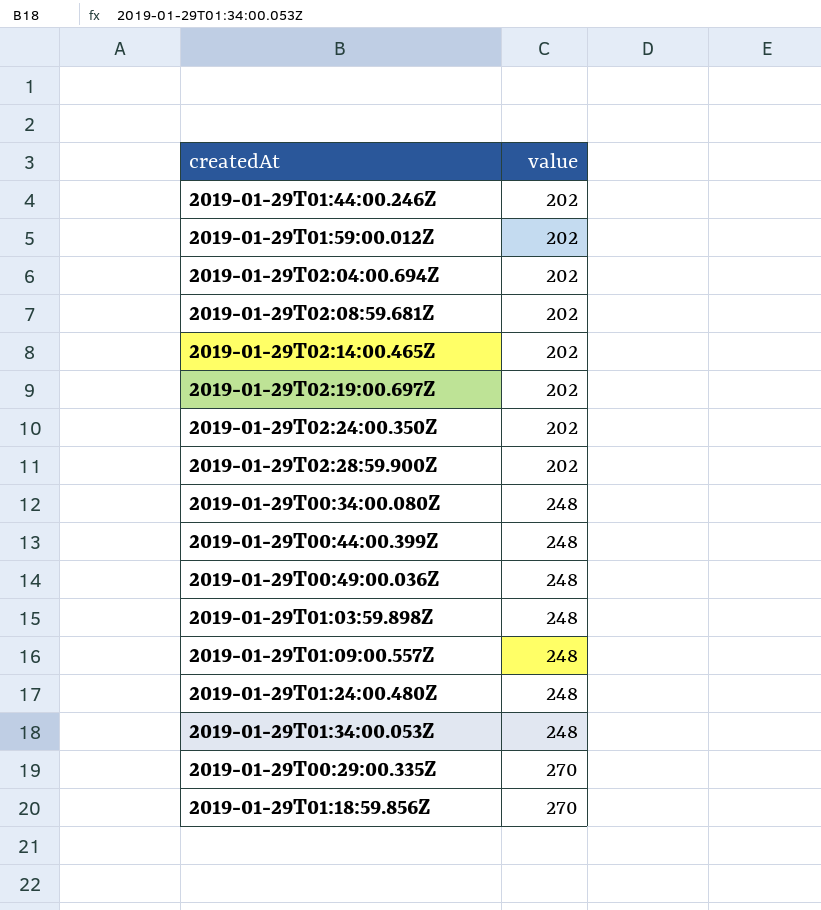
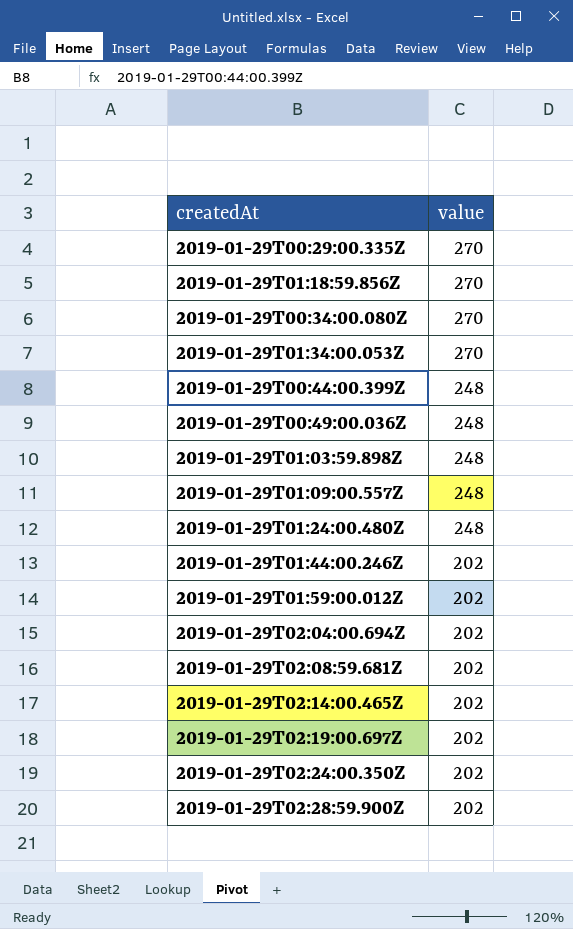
row order: value ascending -> value descending
2019-01-29T00:34:00.080Z | value: 248 -> 270
2019-01-29T01:34:00.053Z | value: 248 -> 270

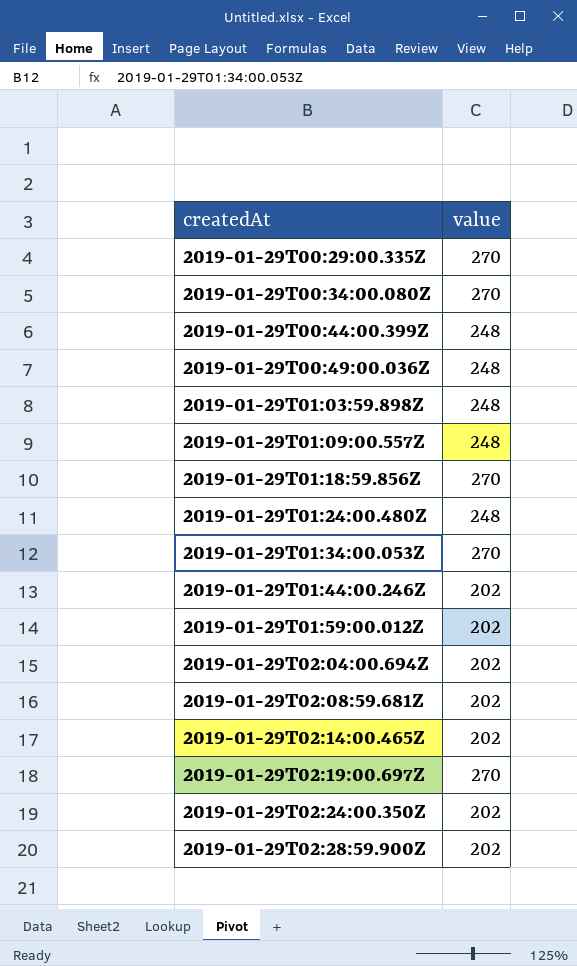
row order: value descending -> createdAt ascending
2019-01-29T02:19:00.697Z | value: 202 -> 270

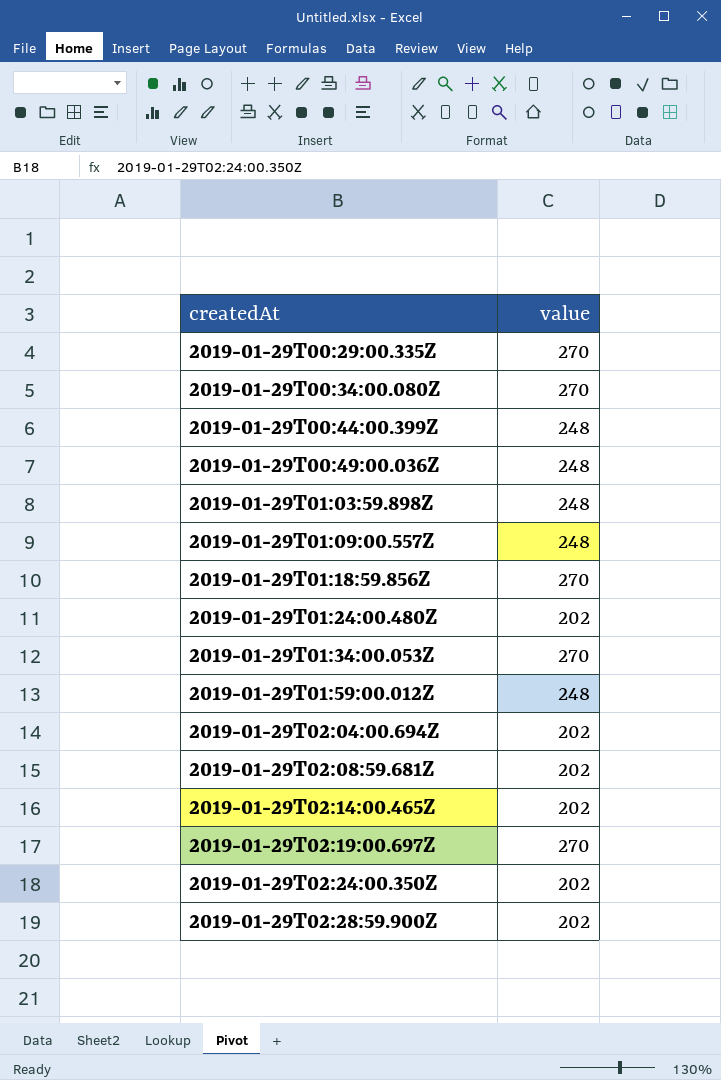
row 2019-01-29T01:44:00.246Z: 202 -> none
2019-01-29T01:24:00.480Z | value: 248 -> 202
2019-01-29T01:59:00.012Z | value: 202 -> 248

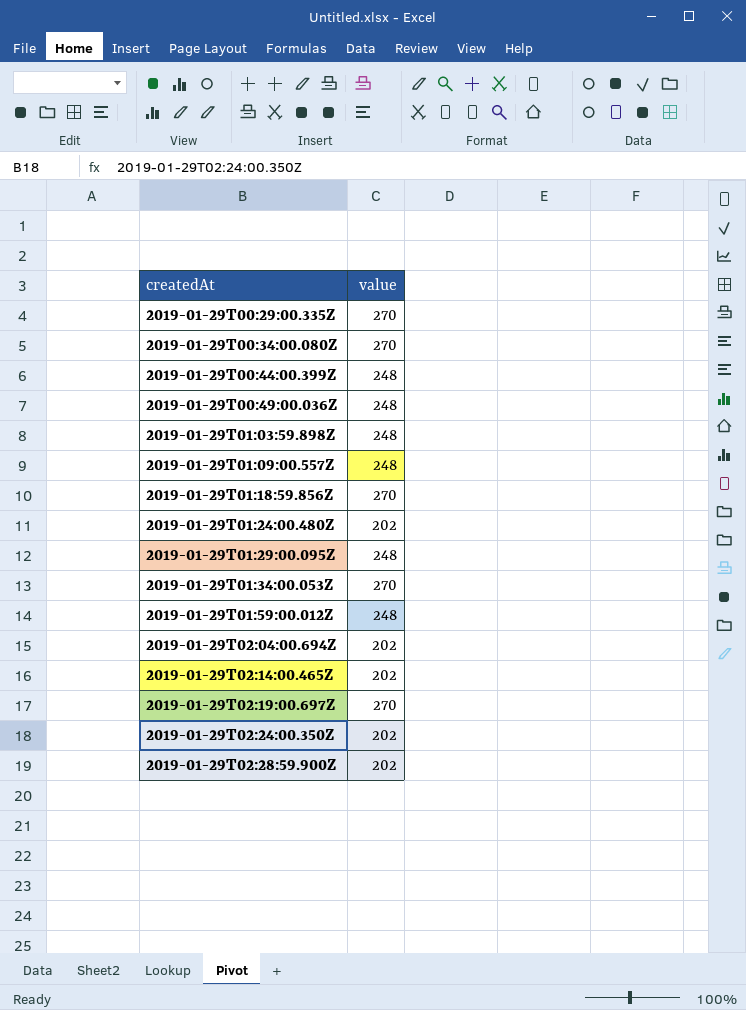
row 2019-01-29T02:08:59.681Z: 202 -> none
row 2019-01-29T01:29:00.095Z: none -> 248

